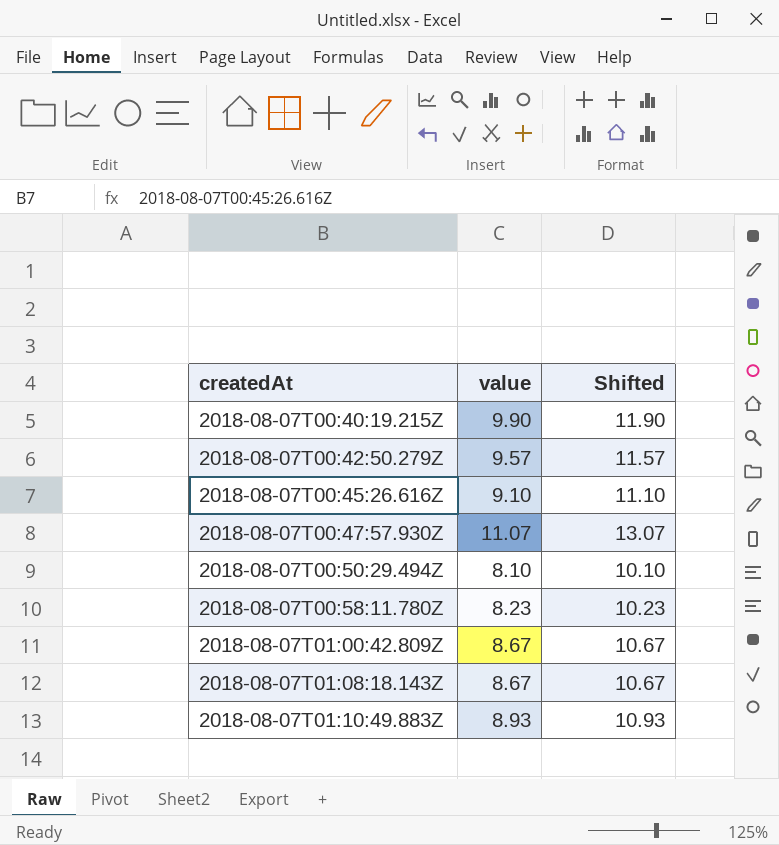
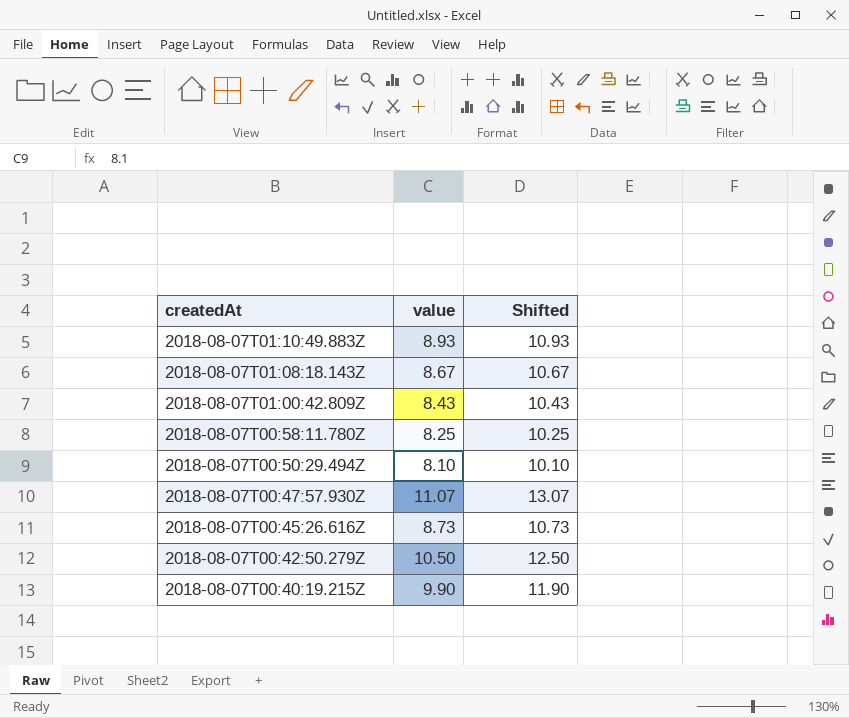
row order: createdAt ascending -> createdAt descending
2018-08-07T01:00:42.809Z | value: 8.67 -> 8.43
2018-08-07T01:00:42.809Z | Shifted: 10.67 -> 10.43
2018-08-07T00:58:11.780Z | value: 8.23 -> 8.25
2018-08-07T00:58:11.780Z | Shifted: 10.23 -> 10.25
2018-08-07T00:45:26.616Z | value: 9.10 -> 8.73
2018-08-07T00:45:26.616Z | Shifted: 11.10 -> 10.73
2018-08-07T00:42:50.279Z | value: 9.57 -> 10.50
2018-08-07T00:42:50.279Z | Shifted: 11.57 -> 12.50

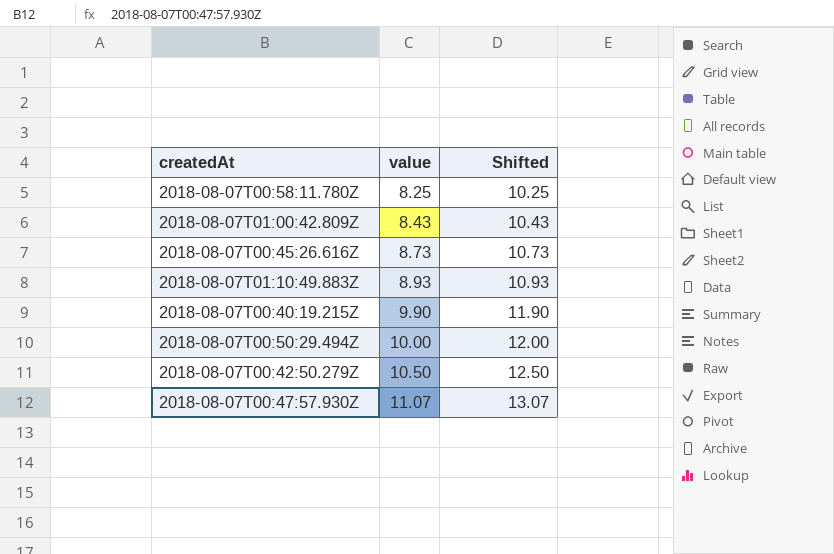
row order: createdAt descending -> value ascending
row 2018-08-07T01:08:18.143Z: 8.67 | 10.67 -> none
2018-08-07T00:50:29.494Z | value: 8.10 -> 10.00
2018-08-07T00:50:29.494Z | Shifted: 10.10 -> 12.00

